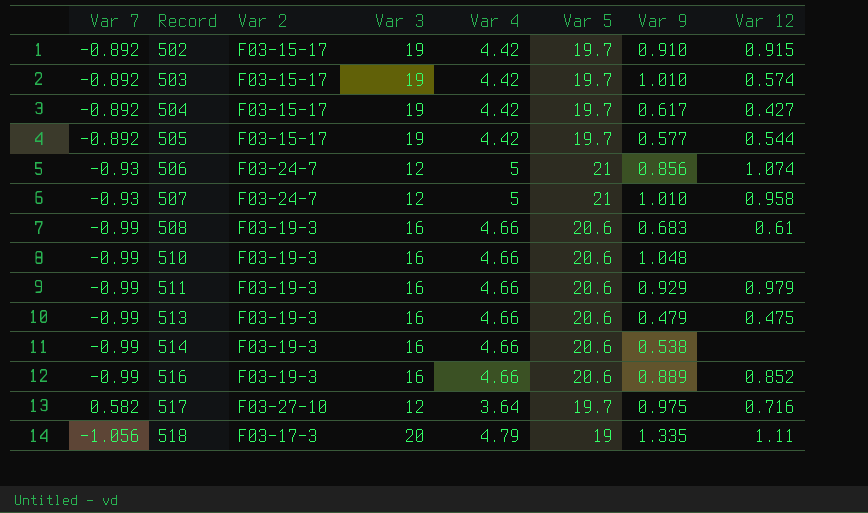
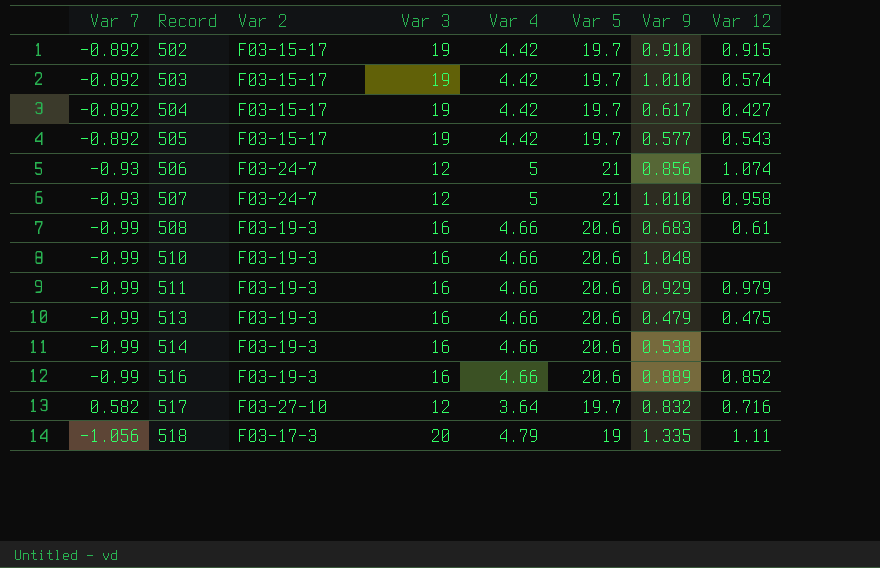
505 | Var 12: 0.544 -> 0.543
517 | Var 9: 0.975 -> 0.832

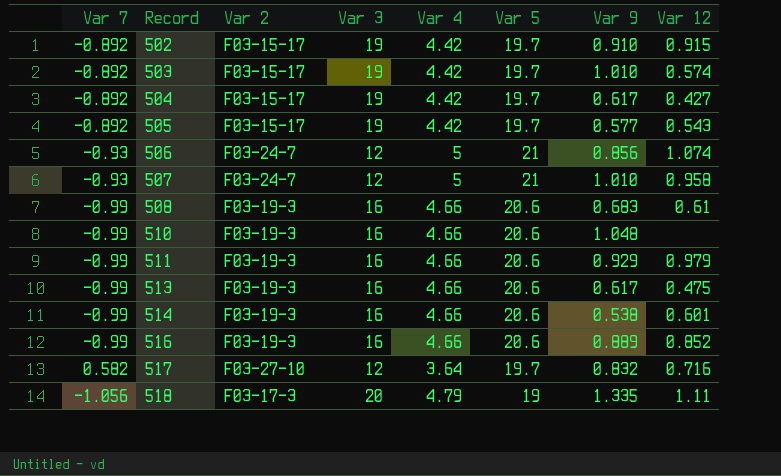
513 | Var 9: 0.479 -> 0.617
514 | Var 12: none -> 0.601

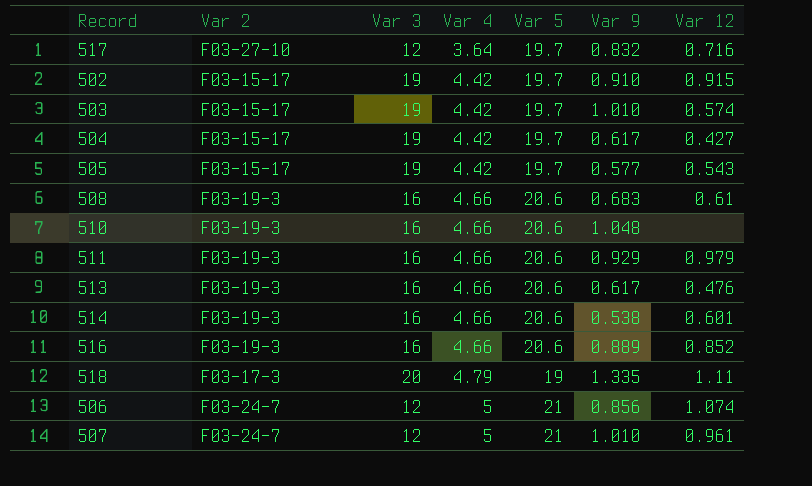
row order: Record ascending -> Var 4 ascending
column Var 7 | position: 1 -> none
513 | Var 12: 0.475 -> 0.476
507 | Var 12: 0.958 -> 0.961

